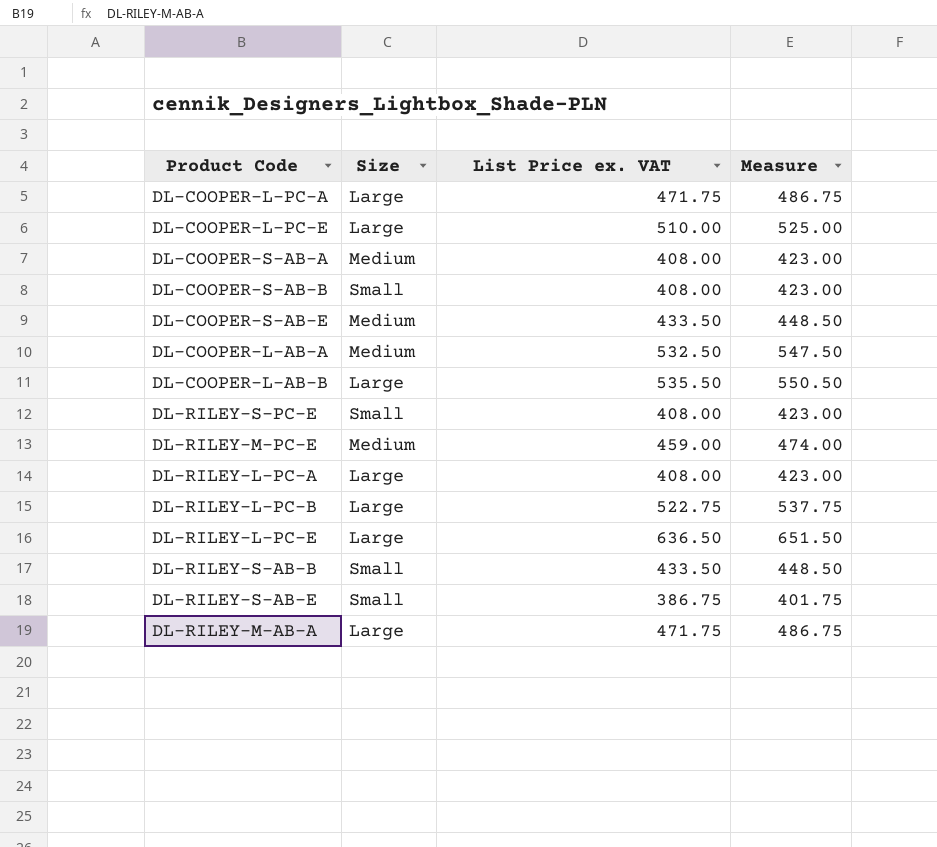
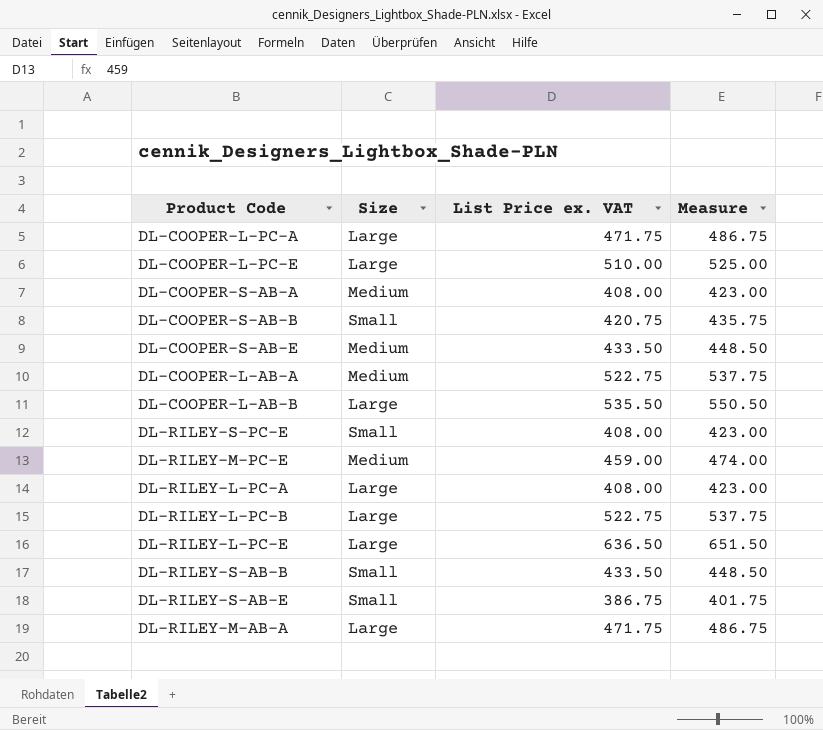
DL-COOPER-S-AB-B | List Price ex. VAT: 408.00 -> 420.75
DL-COOPER-S-AB-B | Measure: 423.00 -> 435.75
DL-COOPER-L-AB-A | List Price ex. VAT: 532.50 -> 522.75
DL-COOPER-L-AB-A | Measure: 547.50 -> 537.75

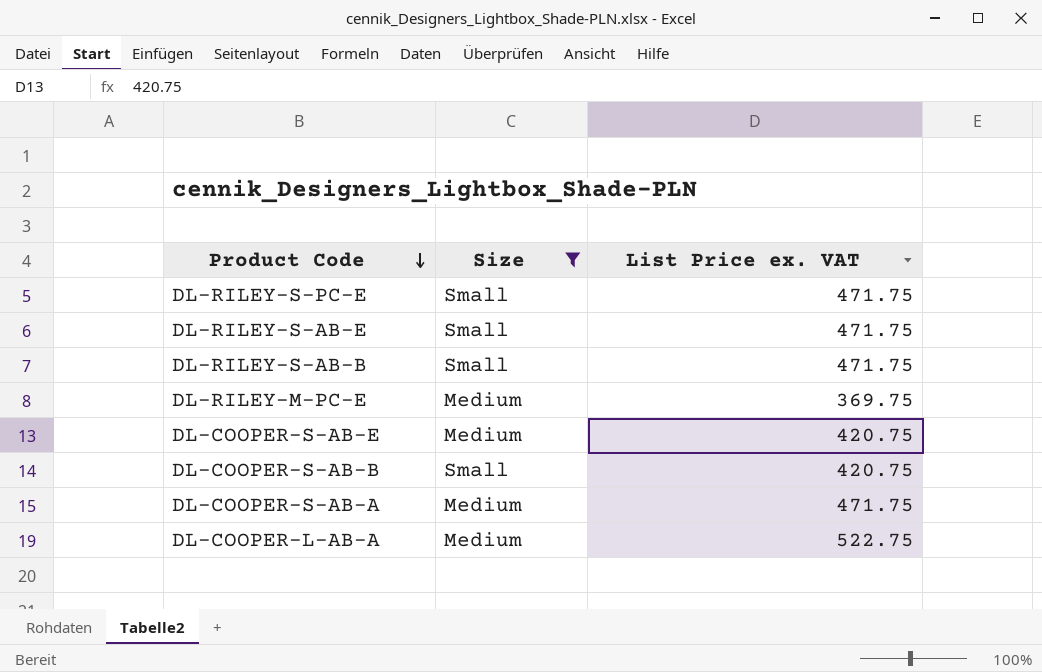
filter: none -> Size != Large
row order: none -> Product Code descending
column Measure | formula: [List Price ex. VAT] + 15 -> none
DL-RILEY-S-PC-E | List Price ex. VAT: 408.00 -> 471.75
DL-RILEY-S-AB-E | List Price ex. VAT: 386.75 -> 471.75
DL-RILEY-S-AB-B | List Price ex. VAT: 433.50 -> 471.75
DL-RILEY-M-PC-E | List Price ex. VAT: 459.00 -> 369.75
DL-COOPER-S-AB-E | List Price ex. VAT: 433.50 -> 420.75
DL-COOPER-S-AB-A | List Price ex. VAT: 408.00 -> 471.75

